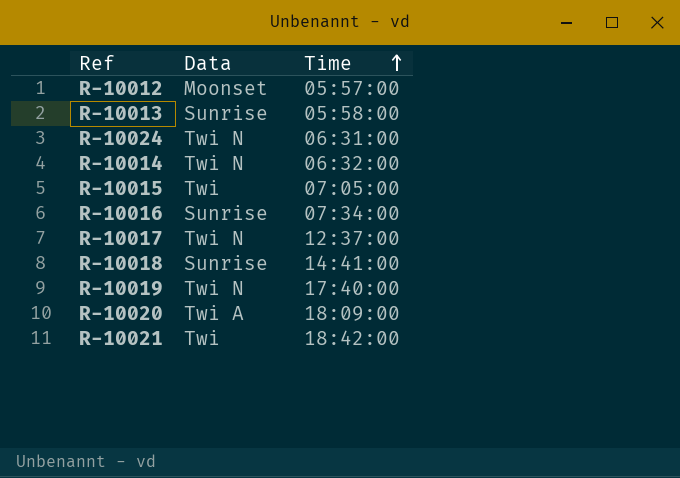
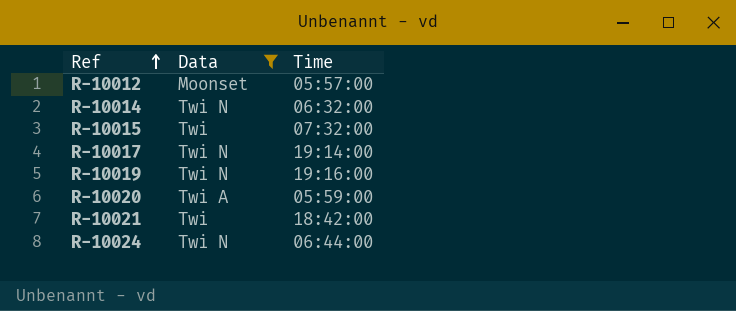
filter: none -> Data != Sunrise
row order: Time ascending -> Ref ascending
R-10015 | Time: 07:05:00 -> 07:32:00
R-10017 | Time: 12:37:00 -> 19:14:00
R-10019 | Time: 17:40:00 -> 19:16:00
R-10020 | Time: 18:09:00 -> 05:59:00
R-10024 | Time: 06:31:00 -> 06:44:00

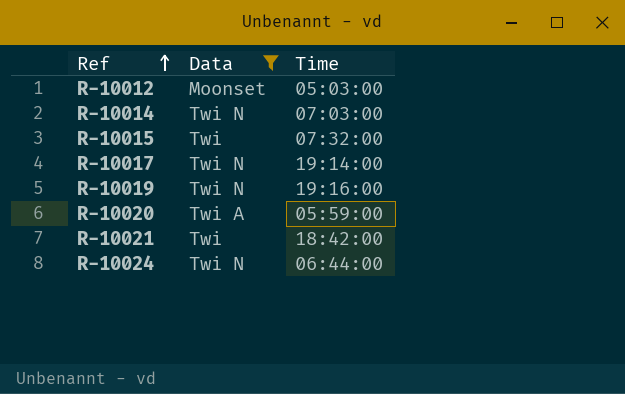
R-10012 | Time: 05:57:00 -> 05:03:00
R-10014 | Time: 06:32:00 -> 07:03:00

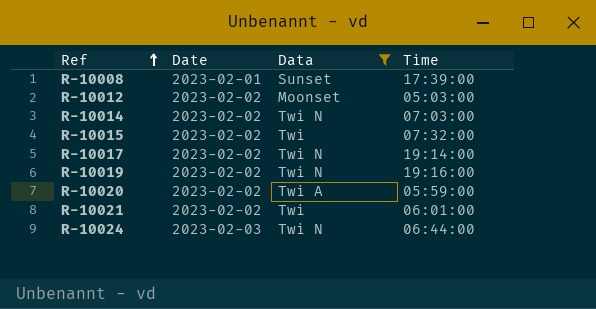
column Date | position: none -> 2
row R-10008: none -> 2023-02-01 | Sunset | 17:39:00
R-10021 | Time: 18:42:00 -> 06:01:00

